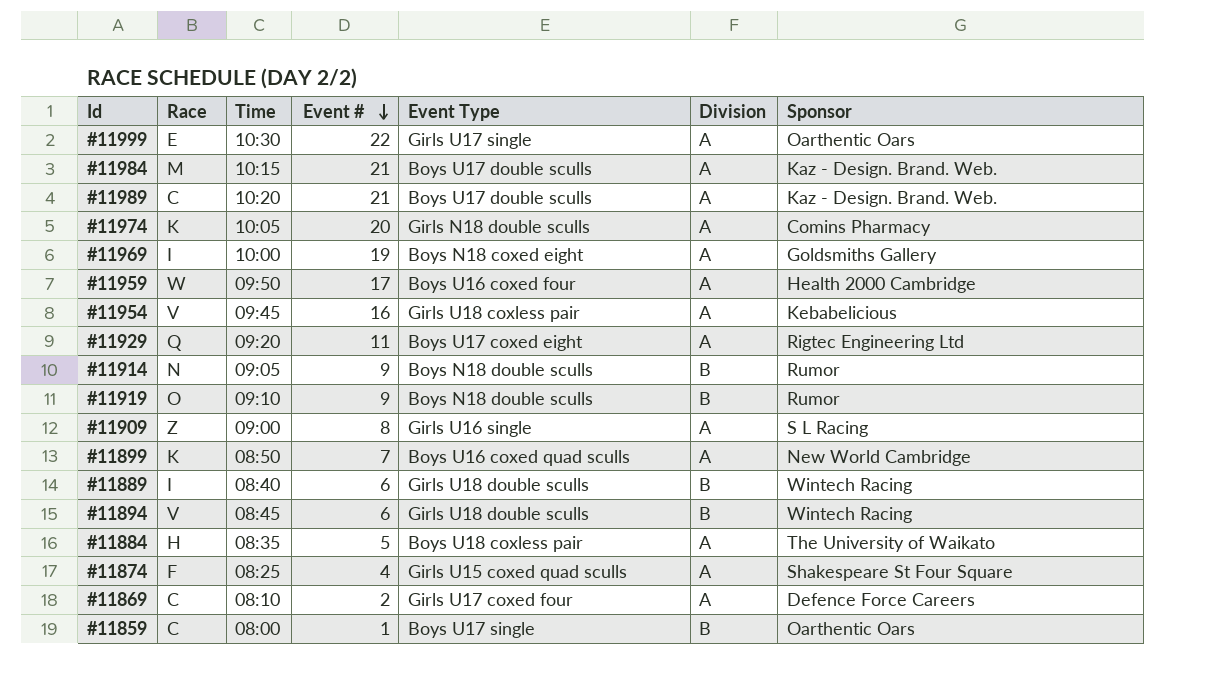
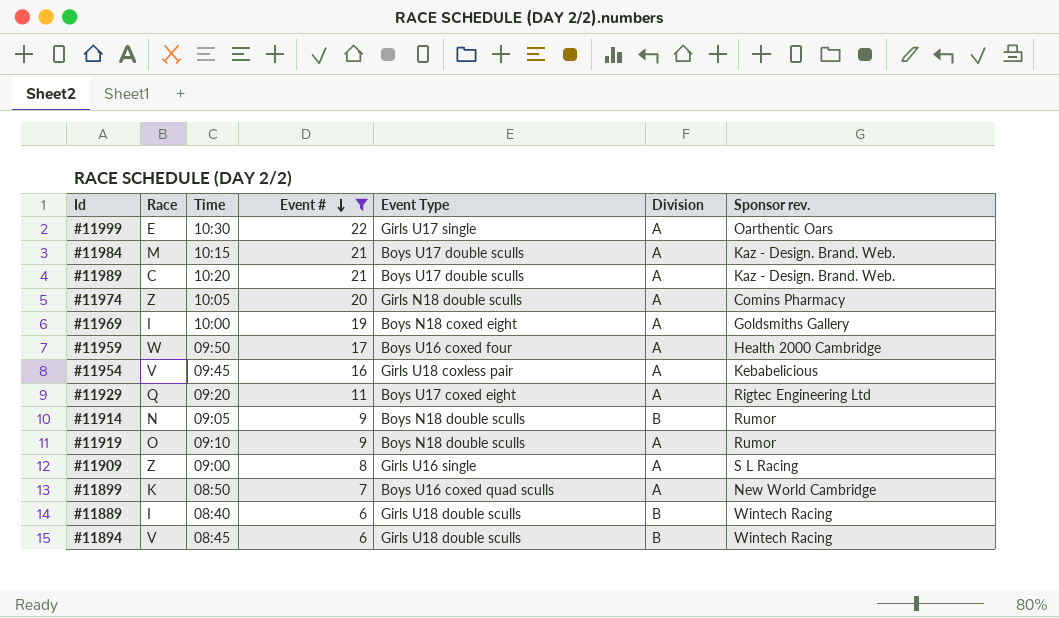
filter: none -> Event # >= 6
column name: Sponsor -> Sponsor rev.
#11974 | Race: K -> Z
#11919 | Division: B -> A

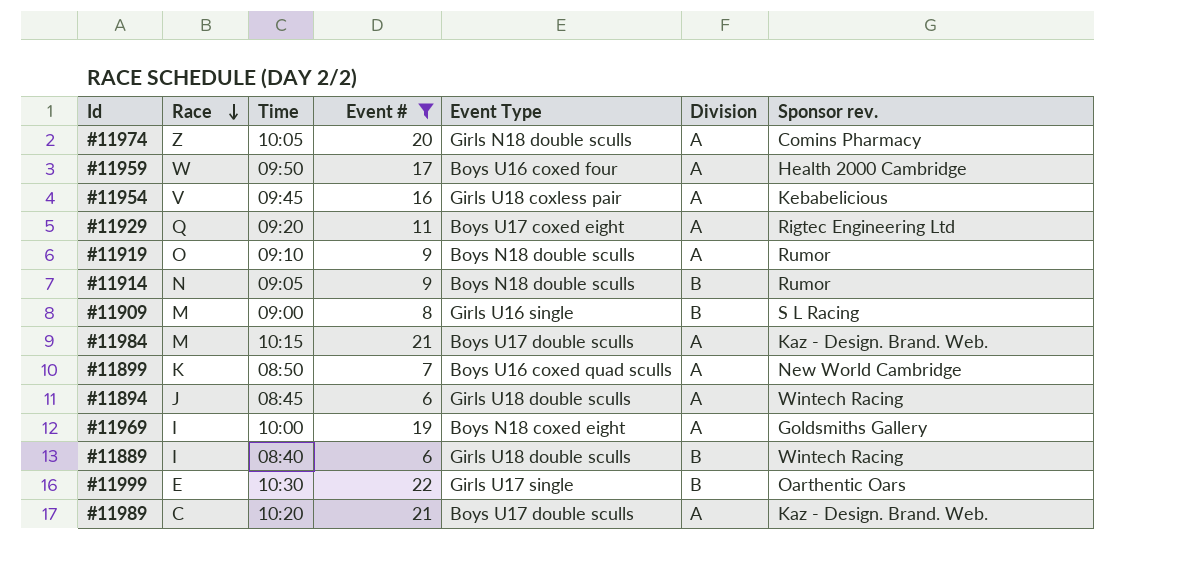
row order: Event # descending -> Race descending
#11909 | Race: Z -> M
#11909 | Division: A -> B
#11894 | Race: V -> J
#11894 | Division: B -> A
#11999 | Division: A -> B

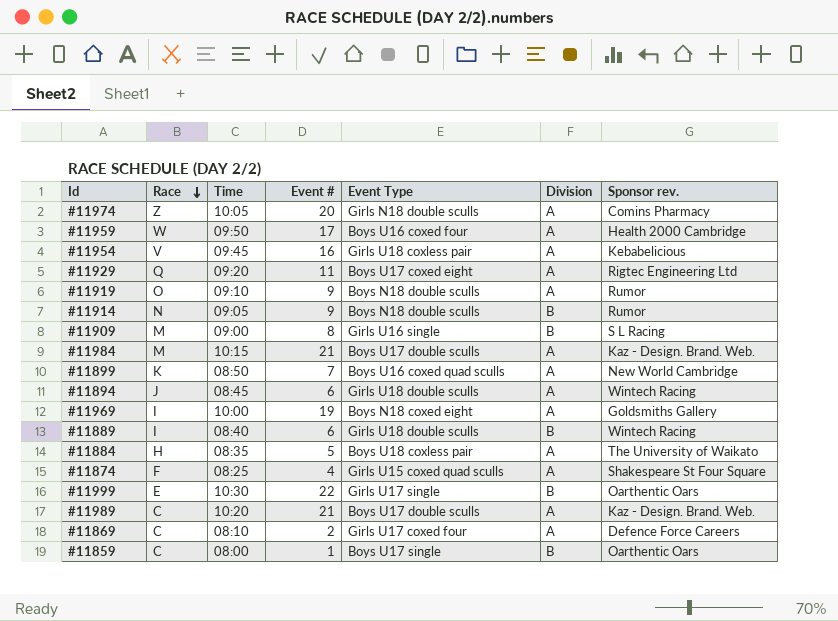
filter: Event # >= 6 -> none

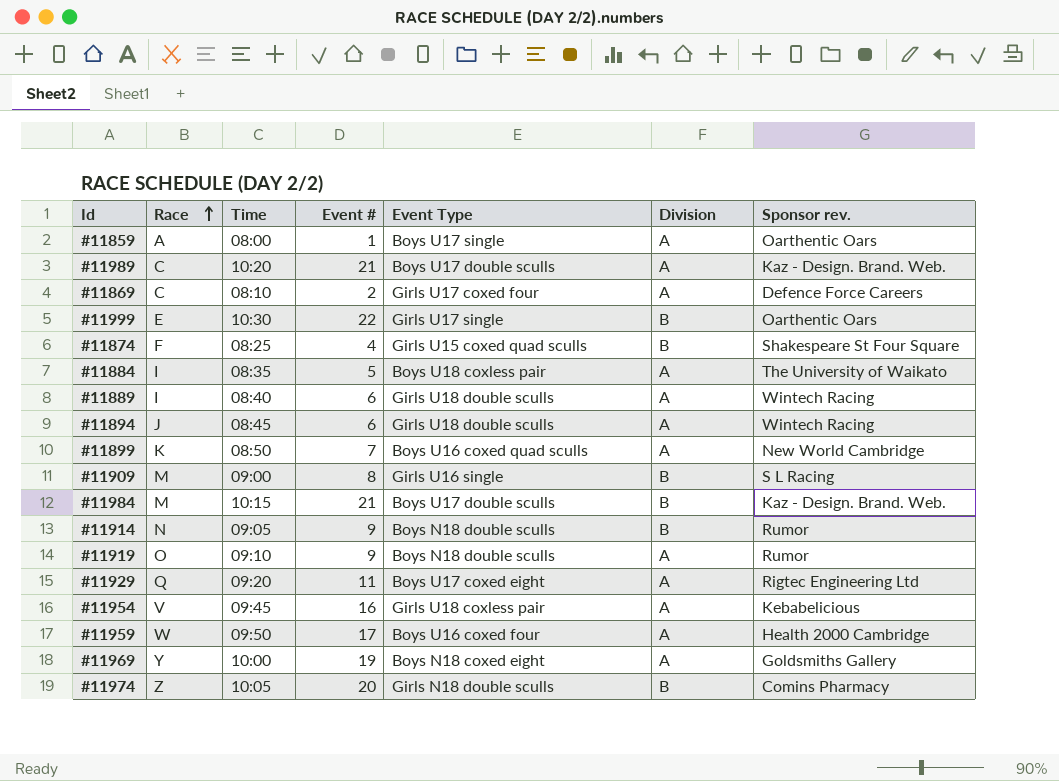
row order: Race descending -> Race ascending
#11859 | Race: C -> A
#11859 | Division: B -> A
#11874 | Division: A -> B
#11884 | Race: H -> I
#11889 | Division: B -> A
#11984 | Division: A -> B
#11969 | Race: I -> Y
#11974 | Division: A -> B

